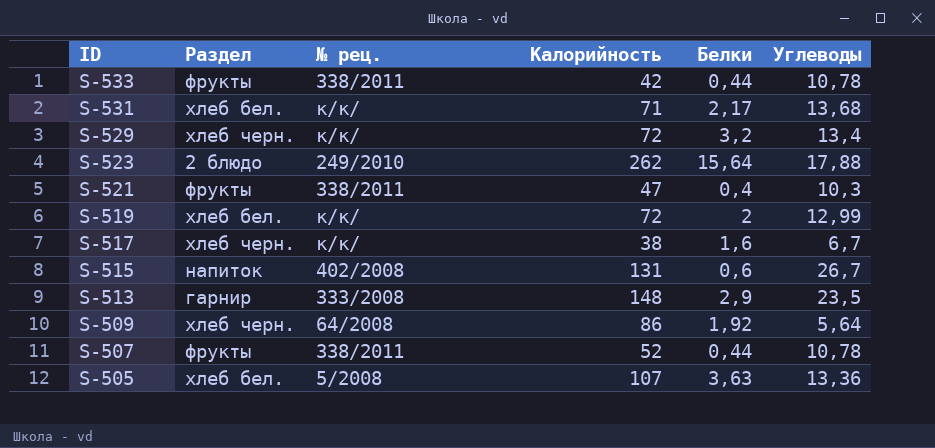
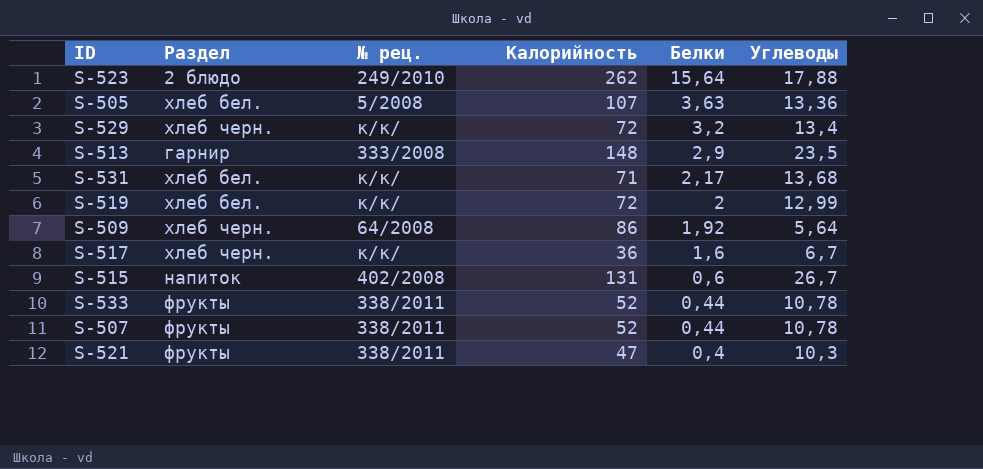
row order: ID descending -> Белки descending
S-517 | Калорийность: 38 -> 36
S-533 | Калорийность: 42 -> 52

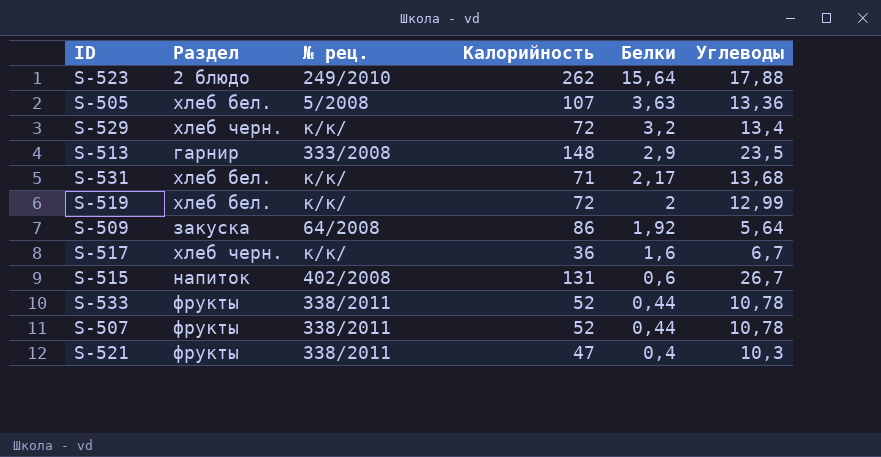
S-509 | Раздел: хлеб черн. -> закуска

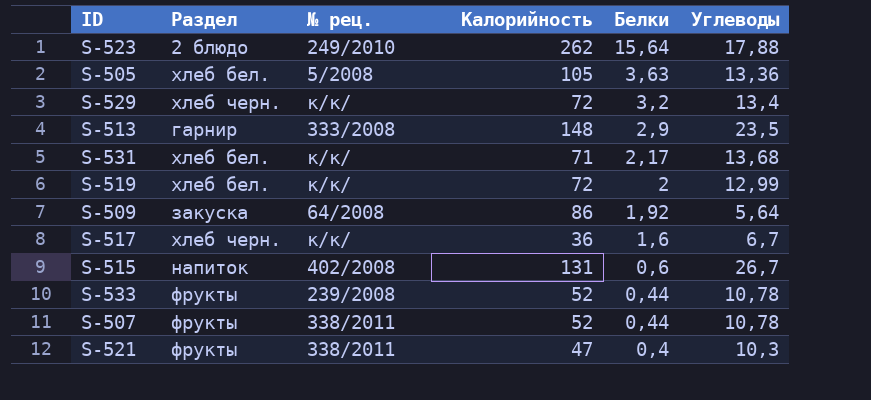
S-505 | Калорийность: 107 -> 105
S-533 | № рец.: 338/2011 -> 239/2008

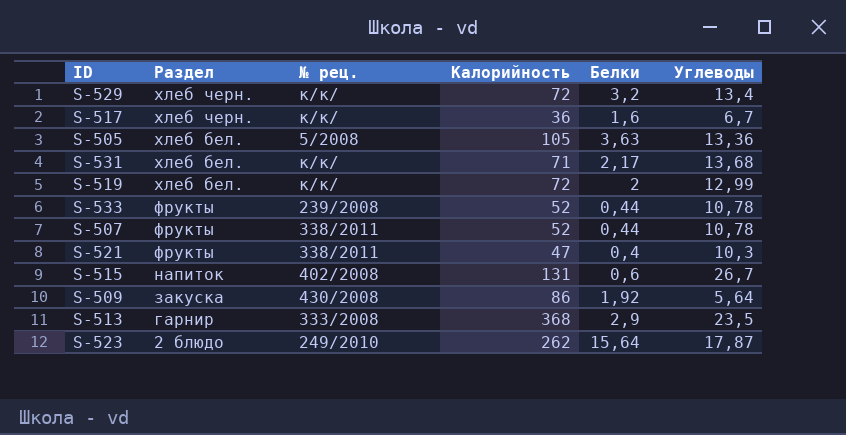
row order: Белки descending -> Раздел descending
S-509 | № рец.: 64/2008 -> 430/2008
S-513 | Калорийность: 148 -> 368
S-523 | Углеводы: 17,88 -> 17,87

